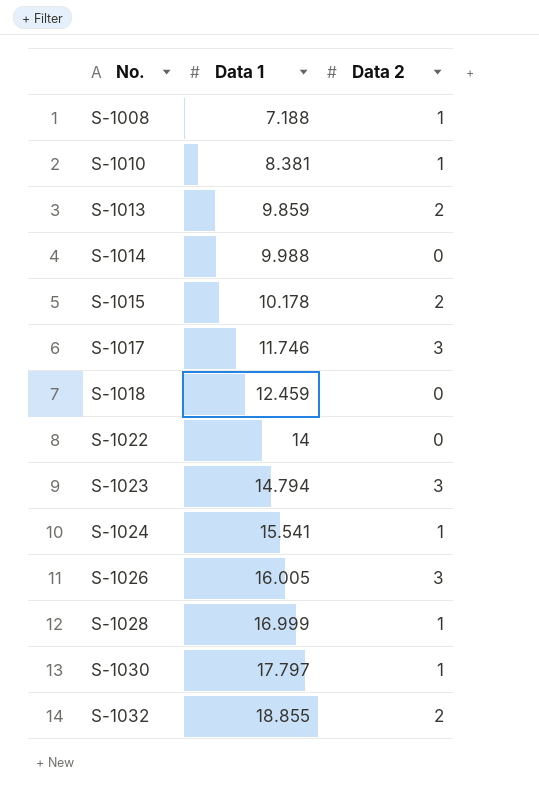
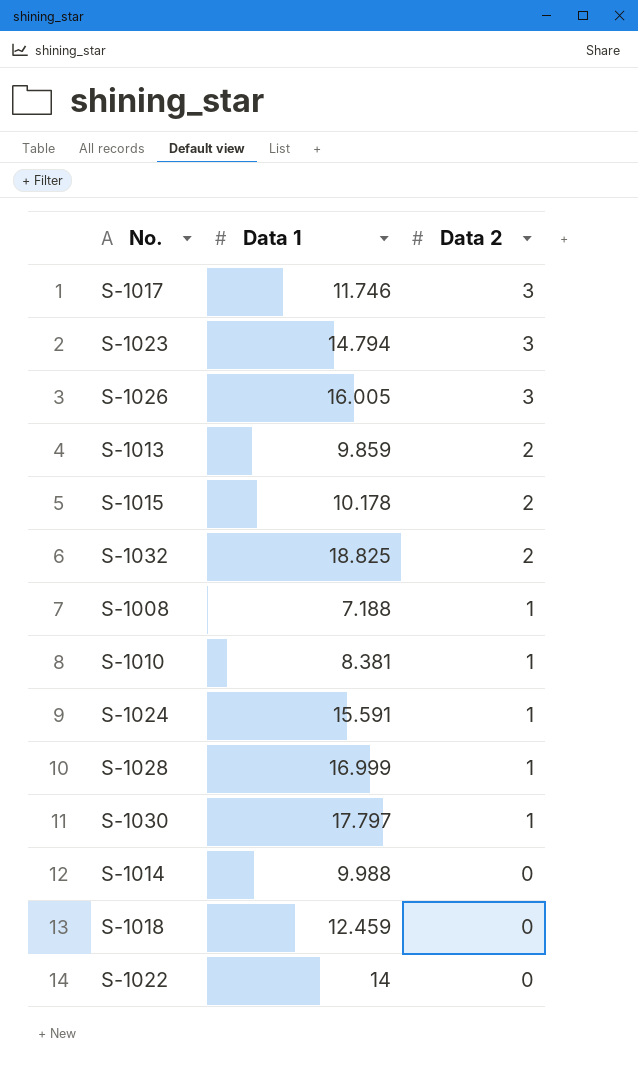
row order: No. ascending -> Data 2 descending
S-1032 | Data 1: 18.855 -> 18.825
S-1024 | Data 1: 15.541 -> 15.591

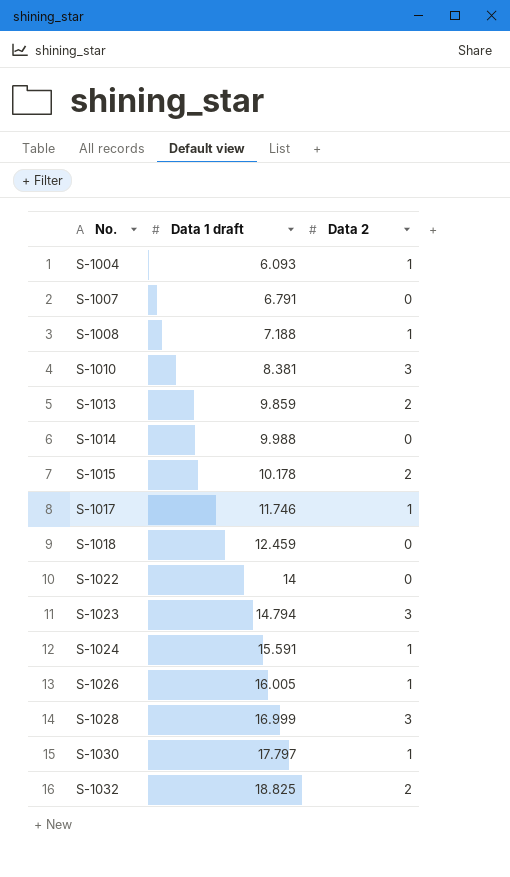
row order: Data 2 descending -> No. ascending
column name: Data 1 -> Data 1 draft
row S-1004: none -> 6.093 | 1
row S-1007: none -> 6.791 | 0
S-1010 | Data 2: 1 -> 3
S-1017 | Data 2: 3 -> 1
S-1026 | Data 2: 3 -> 1
S-1028 | Data 2: 1 -> 3

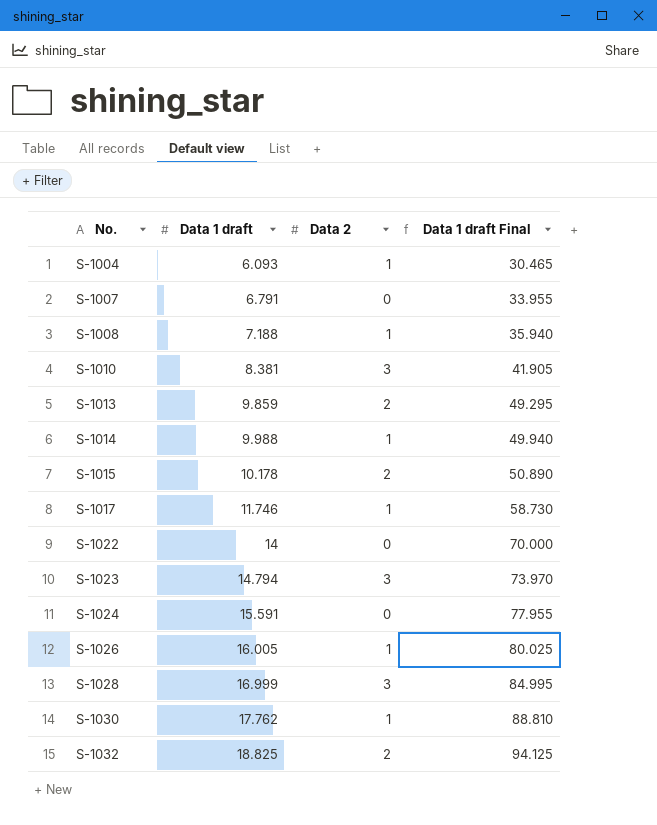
column Data 1 draft Final | formula: none -> [Data 1 draft] * 5
row S-1018: 12.459 | 0 -> none
S-1014 | Data 2: 0 -> 1
S-1024 | Data 2: 1 -> 0
S-1030 | Data 1 draft: 17.797 -> 17.762

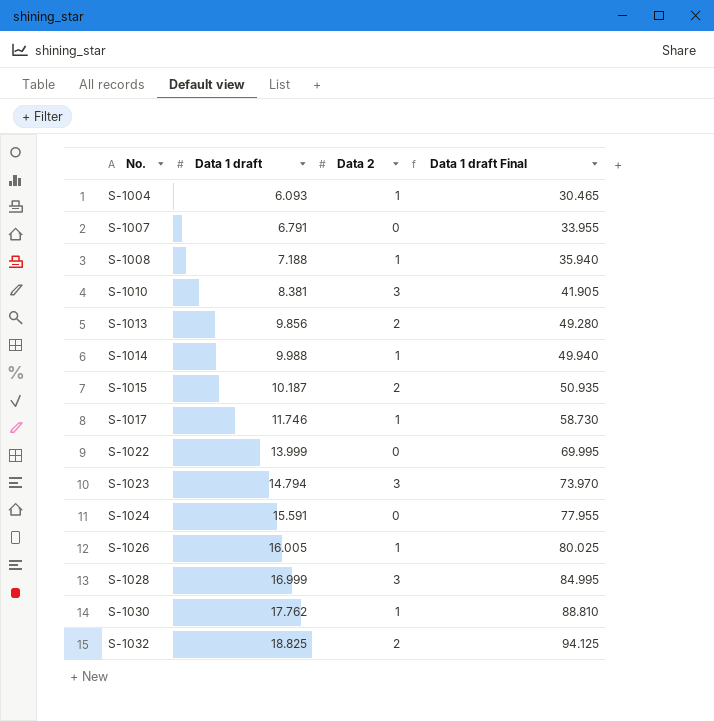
S-1013 | Data 1 draft: 9.859 -> 9.856
S-1013 | Data 1 draft Final: 49.295 -> 49.280
S-1015 | Data 1 draft: 10.178 -> 10.187
S-1015 | Data 1 draft Final: 50.890 -> 50.935
S-1022 | Data 1 draft: 14 -> 13.999
S-1022 | Data 1 draft Final: 70.000 -> 69.995

